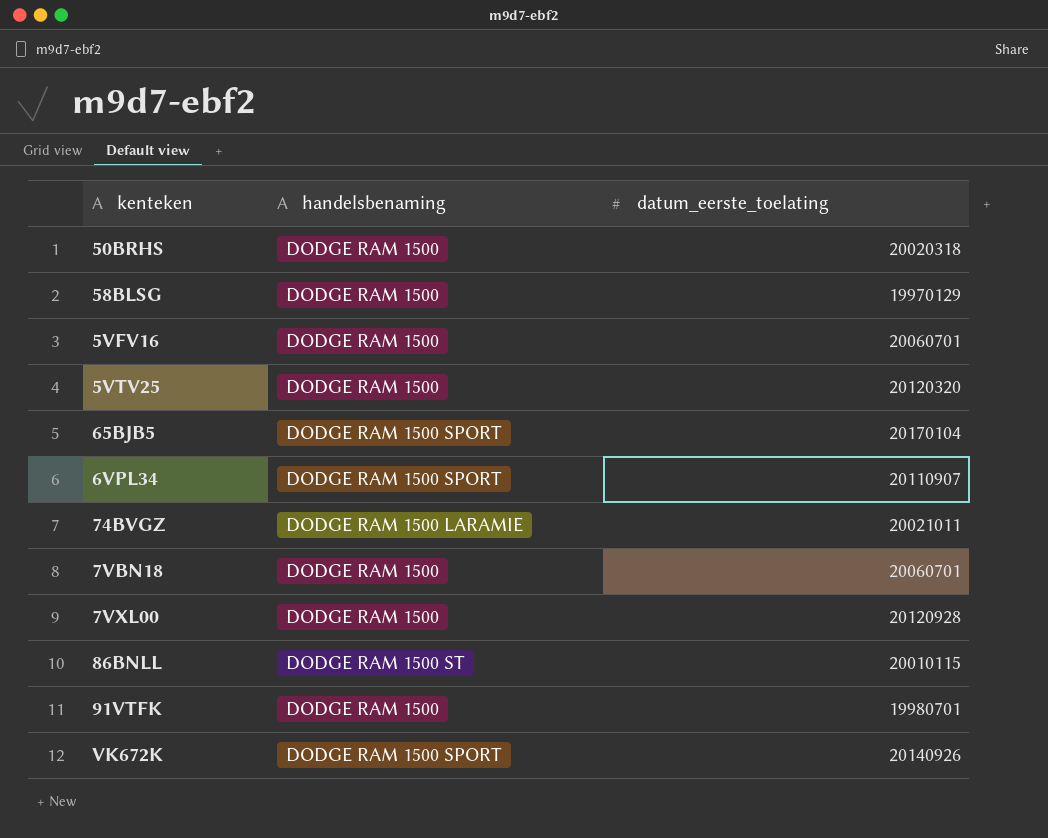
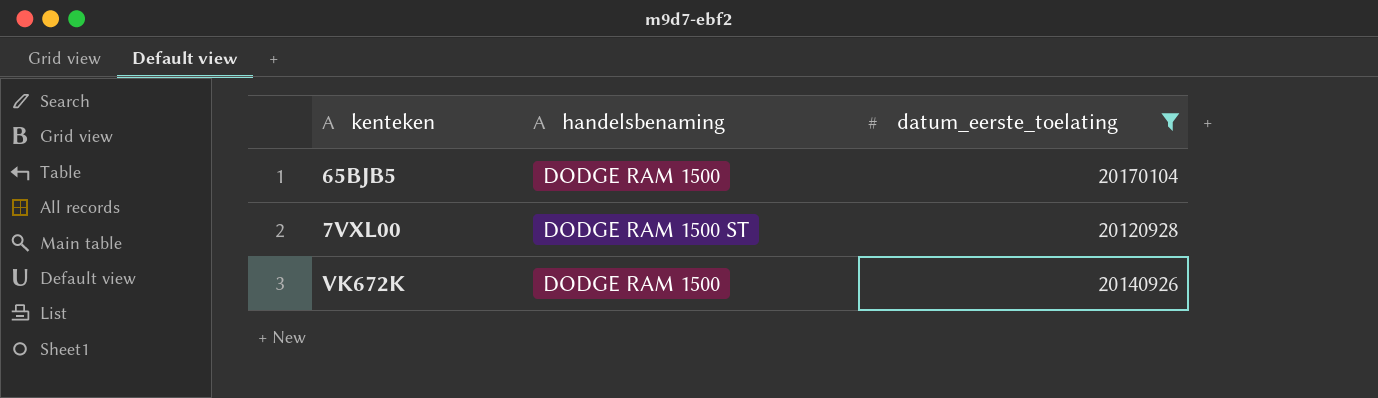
filter: none -> datum_eerste_toelating >= 20120928
65BJB5 | handelsbenaming: DODGE RAM 1500 SPORT -> DODGE RAM 1500
7VXL00 | handelsbenaming: DODGE RAM 1500 -> DODGE RAM 1500 ST
VK672K | handelsbenaming: DODGE RAM 1500 SPORT -> DODGE RAM 1500

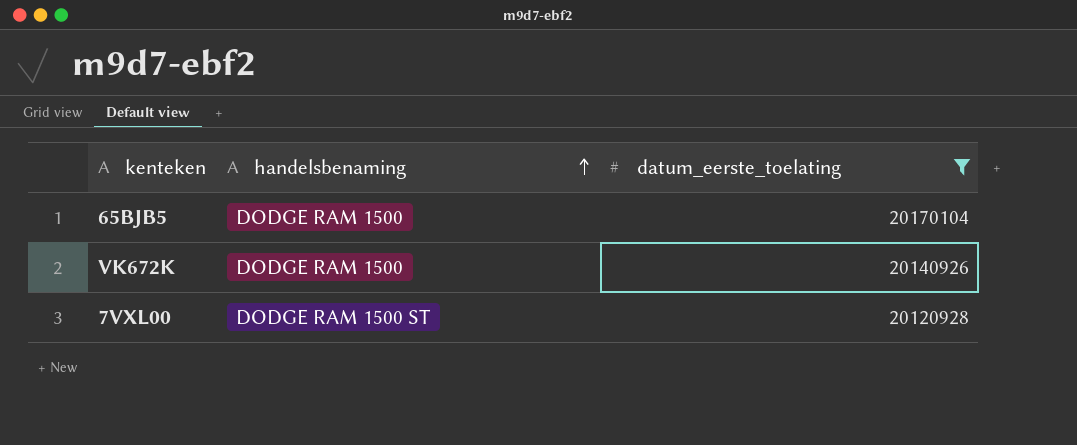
row order: none -> handelsbenaming ascending

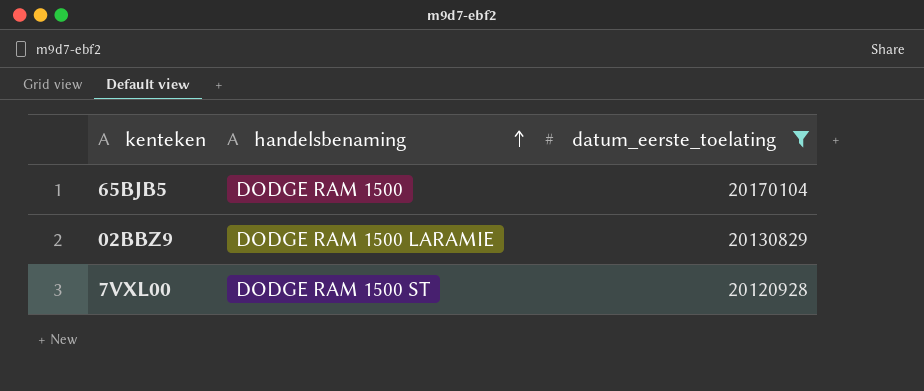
row VK672K: DODGE RAM 1500 | 20140926 -> none
row 02BBZ9: none -> DODGE RAM 1500 LARAMIE | 20130829

